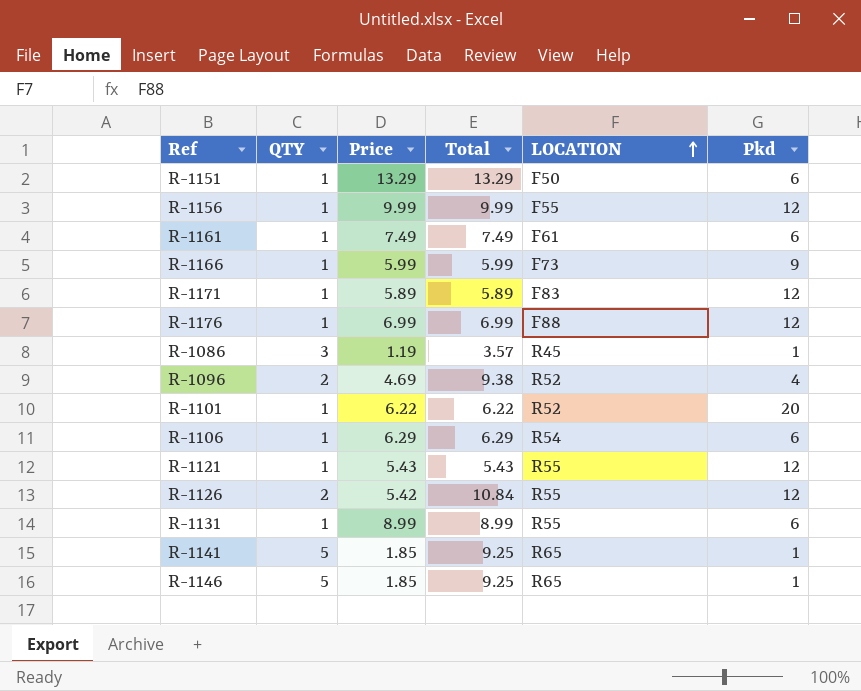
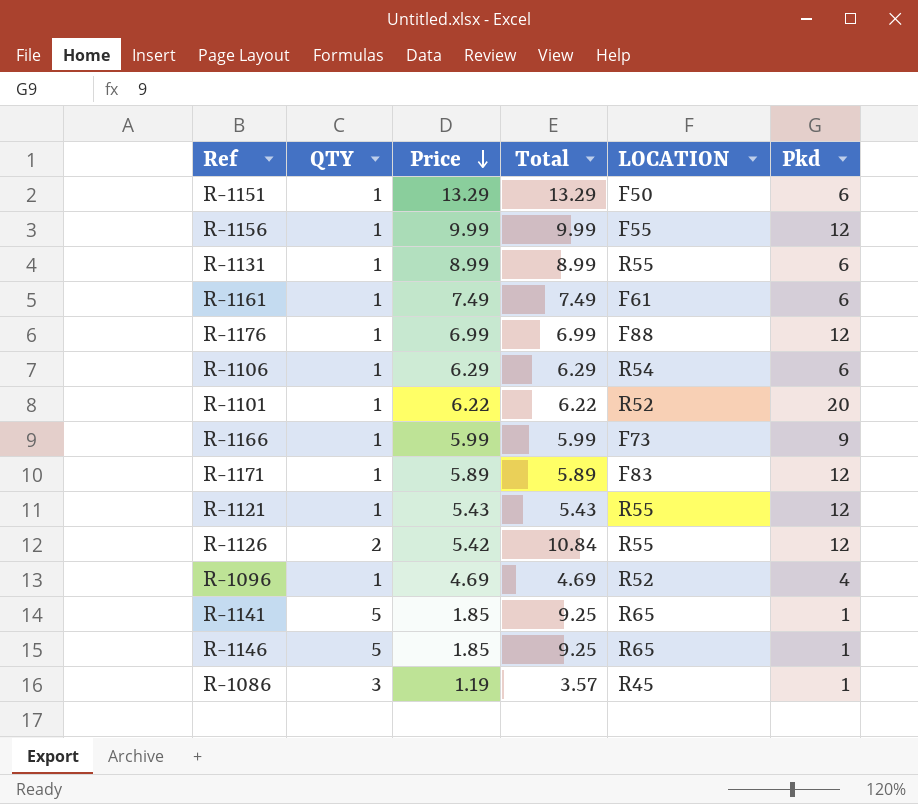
row order: LOCATION ascending -> Price descending
R-1096 | QTY: 2 -> 1
R-1096 | Total: 9.38 -> 4.69

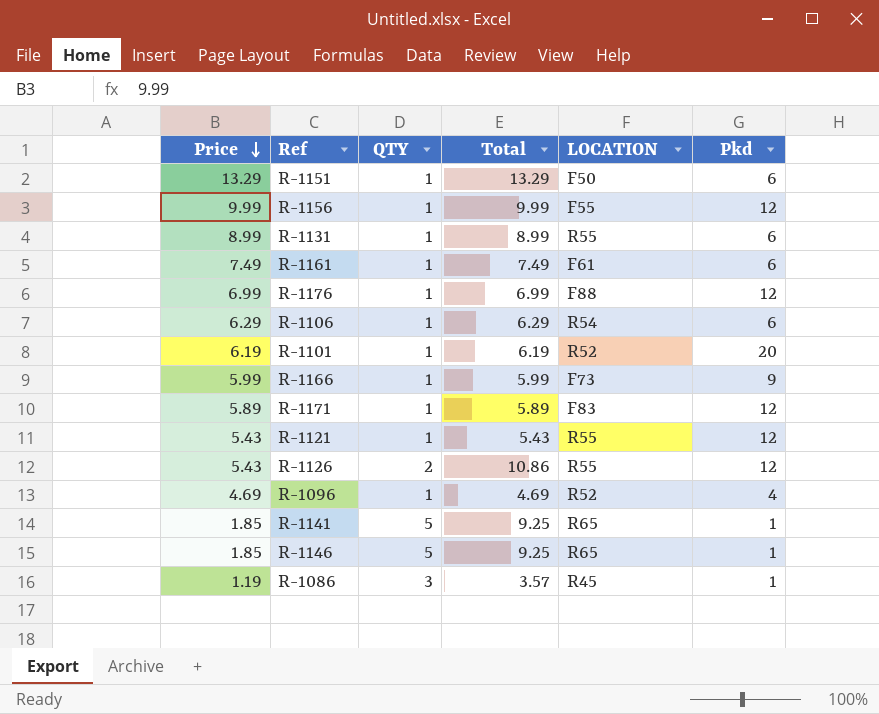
column Price | position: 3 -> 1
R-1101 | Price: 6.22 -> 6.19
R-1101 | Total: 6.22 -> 6.19
R-1126 | Price: 5.42 -> 5.43
R-1126 | Total: 10.84 -> 10.86

